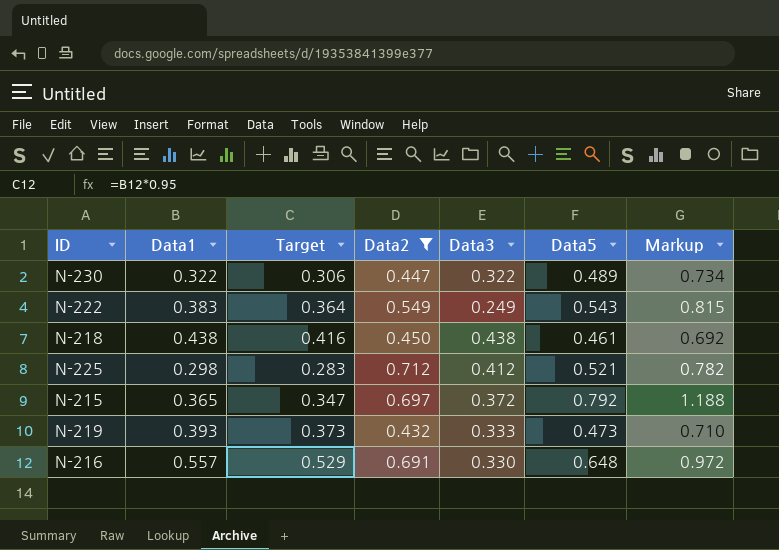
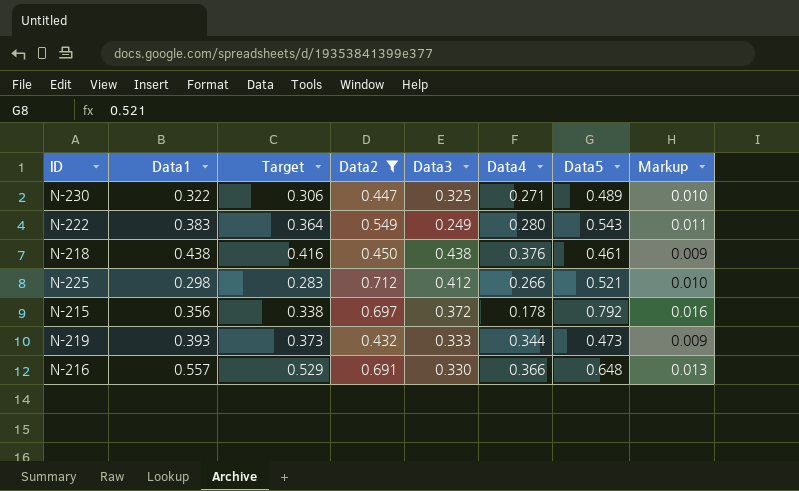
column Data4 | position: none -> 6
column Markup | formula: [Data5] * 1.5 -> [Data5] * 0.02
N-230 | Data3: 0.322 -> 0.325
N-215 | Data1: 0.365 -> 0.356
N-215 | Target: 0.347 -> 0.338

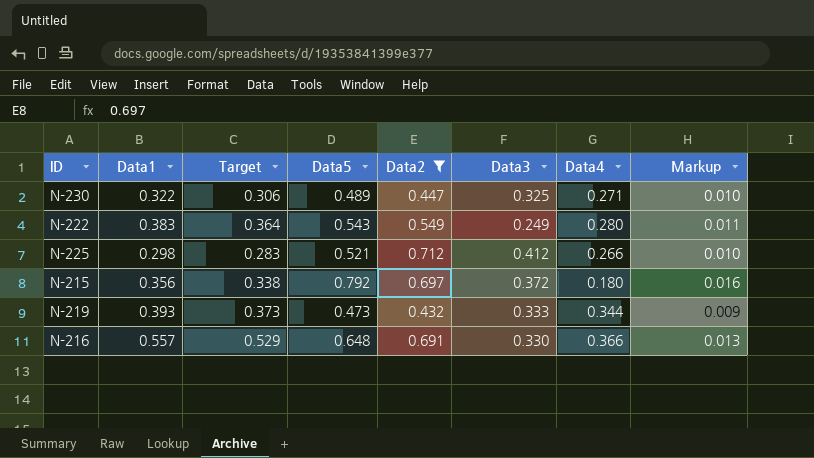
column Data5 | position: 7 -> 4
row N-218: 0.438 | 0.416 | 0.450 | 0.438 | 0.376 | 0.461 | 0.009 -> none
N-215 | Data4: 0.178 -> 0.180

